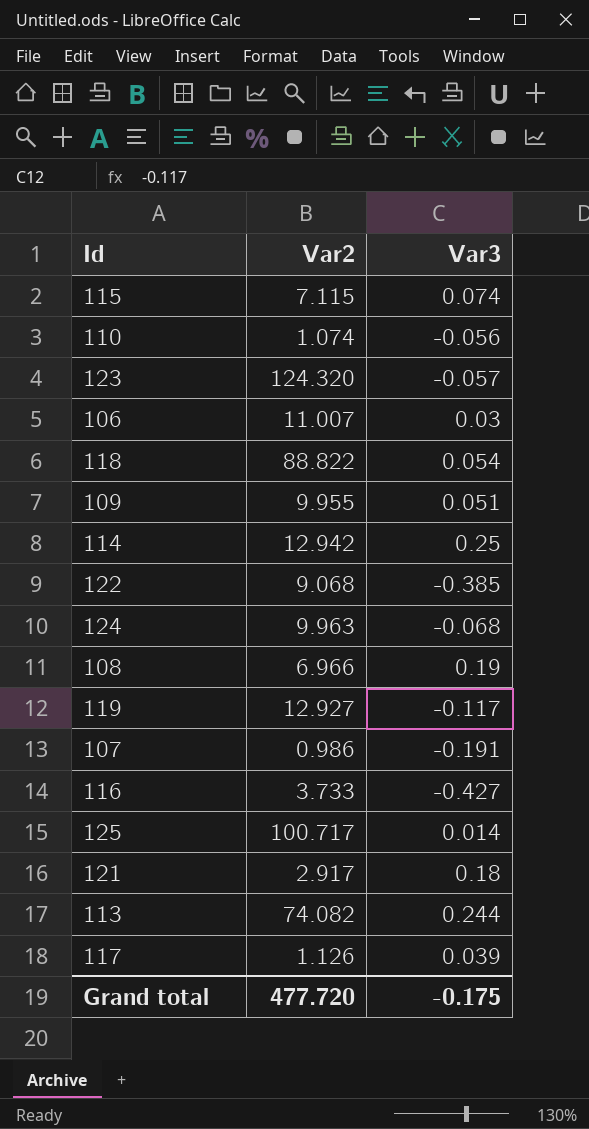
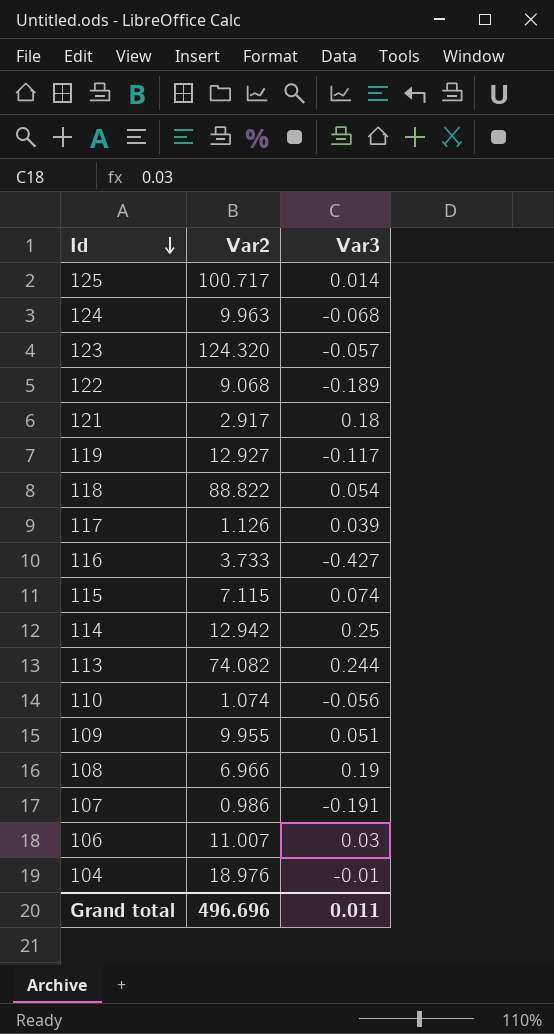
row order: none -> Id descending
122 | Var3: -0.385 -> -0.189
row 104: none -> 18.976 | -0.01
Grand total | Var2: 477.720 -> 496.696
Grand total | Var3: -0.175 -> 0.011

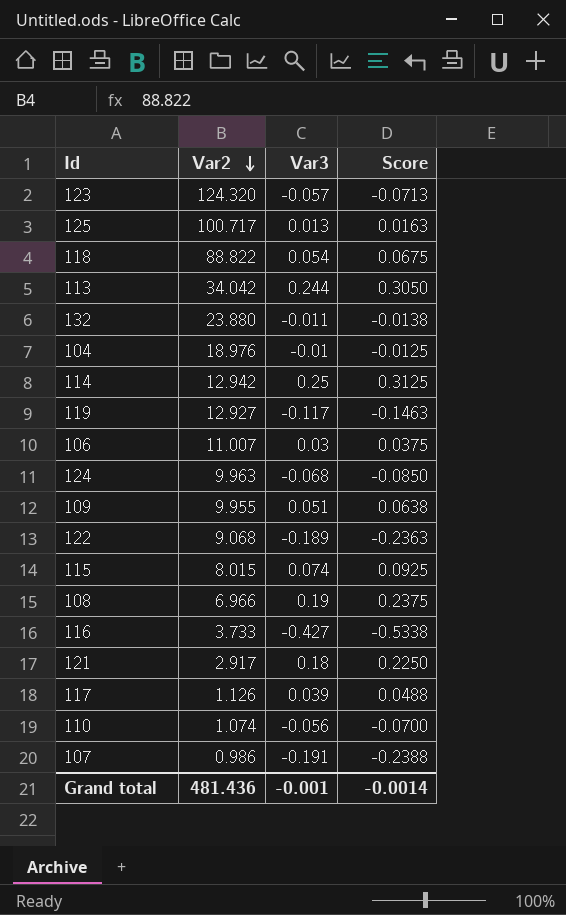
row order: Id descending -> Var2 descending
column Score | formula: none -> [Var3] * 1.25
125 | Var3: 0.014 -> 0.013
113 | Var2: 74.082 -> 34.042
row 132: none -> 23.880 | -0.011 | -0.0138
115 | Var2: 7.115 -> 8.015
Grand total | Var2: 496.696 -> 481.436
Grand total | Var3: 0.011 -> -0.001

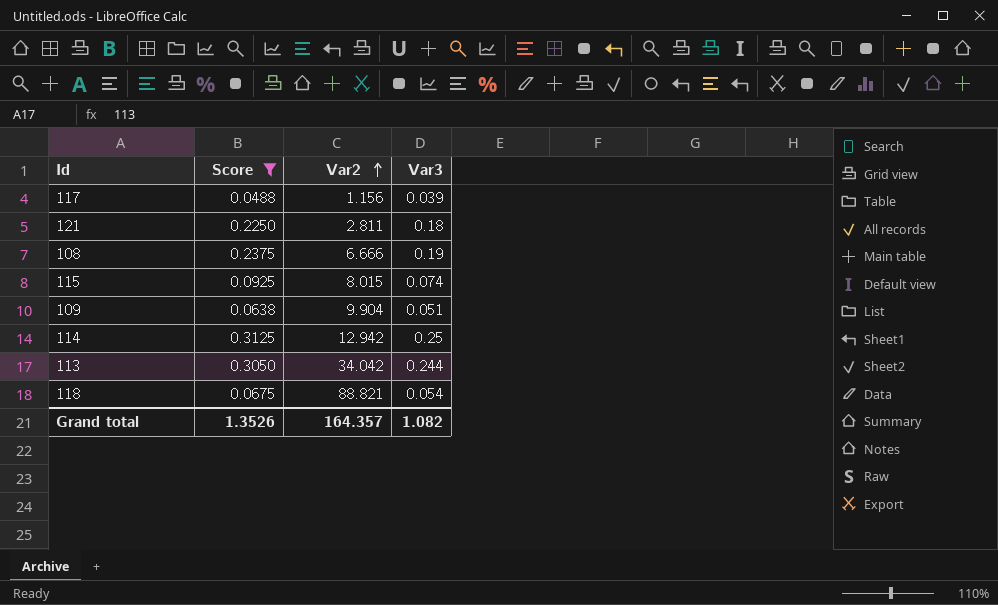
filter: none -> Score >= 0.0488
row order: Var2 descending -> Var2 ascending
column Score | position: 4 -> 2
117 | Var2: 1.126 -> 1.156
121 | Var2: 2.917 -> 2.811
108 | Var2: 6.966 -> 6.666
109 | Var2: 9.955 -> 9.904
118 | Var2: 88.822 -> 88.821
Grand total | Score: -0.0014 -> 1.3526
Grand total | Var2: 481.436 -> 164.357
Grand total | Var3: -0.001 -> 1.082

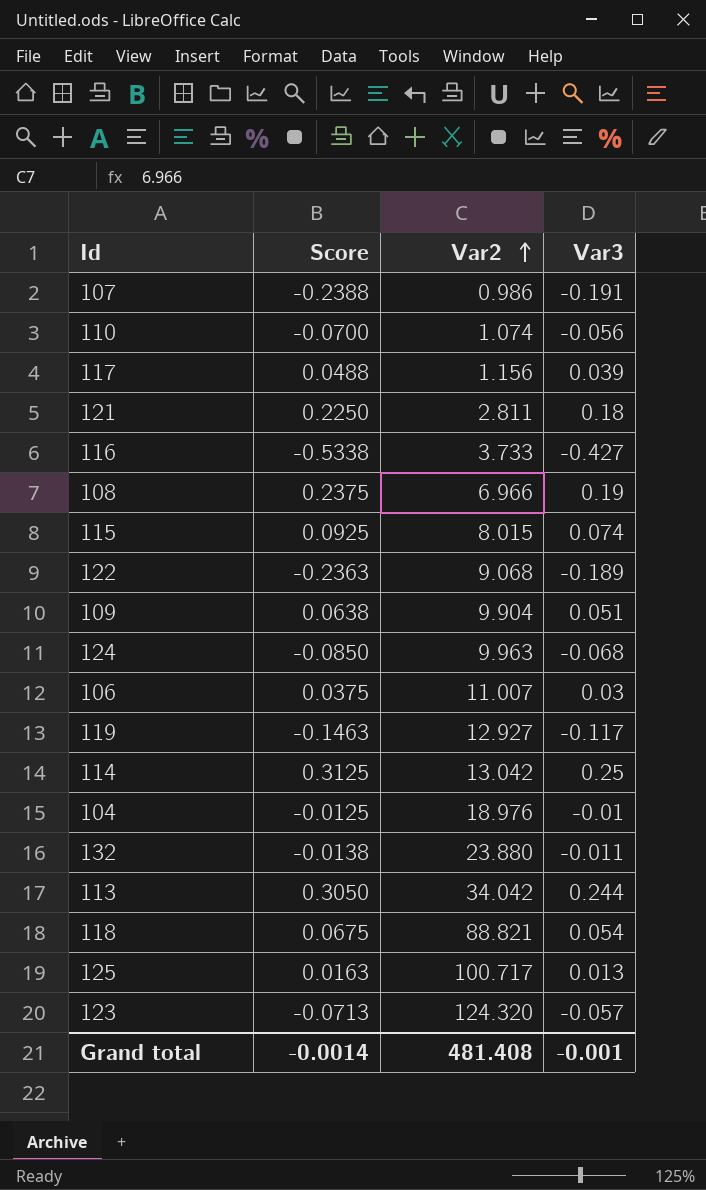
filter: Score >= 0.0488 -> none
108 | Var2: 6.666 -> 6.966
114 | Var2: 12.942 -> 13.042
Grand total | Score: 1.3526 -> -0.0014
Grand total | Var2: 164.357 -> 481.408
Grand total | Var3: 1.082 -> -0.001

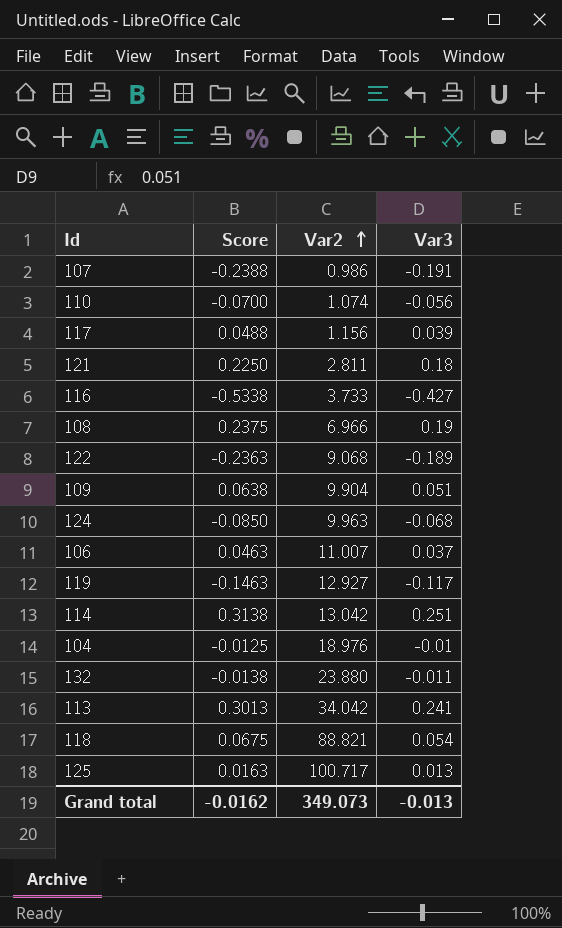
row 115: 0.0925 | 8.015 | 0.074 -> none
row 123: -0.0713 | 124.320 | -0.057 -> none
106 | Score: 0.0375 -> 0.0463
106 | Var3: 0.03 -> 0.037
114 | Score: 0.3125 -> 0.3138
114 | Var3: 0.25 -> 0.251
113 | Score: 0.3050 -> 0.3013
113 | Var3: 0.244 -> 0.241
Grand total | Score: -0.0014 -> -0.0162
Grand total | Var2: 481.408 -> 349.073
Grand total | Var3: -0.001 -> -0.013

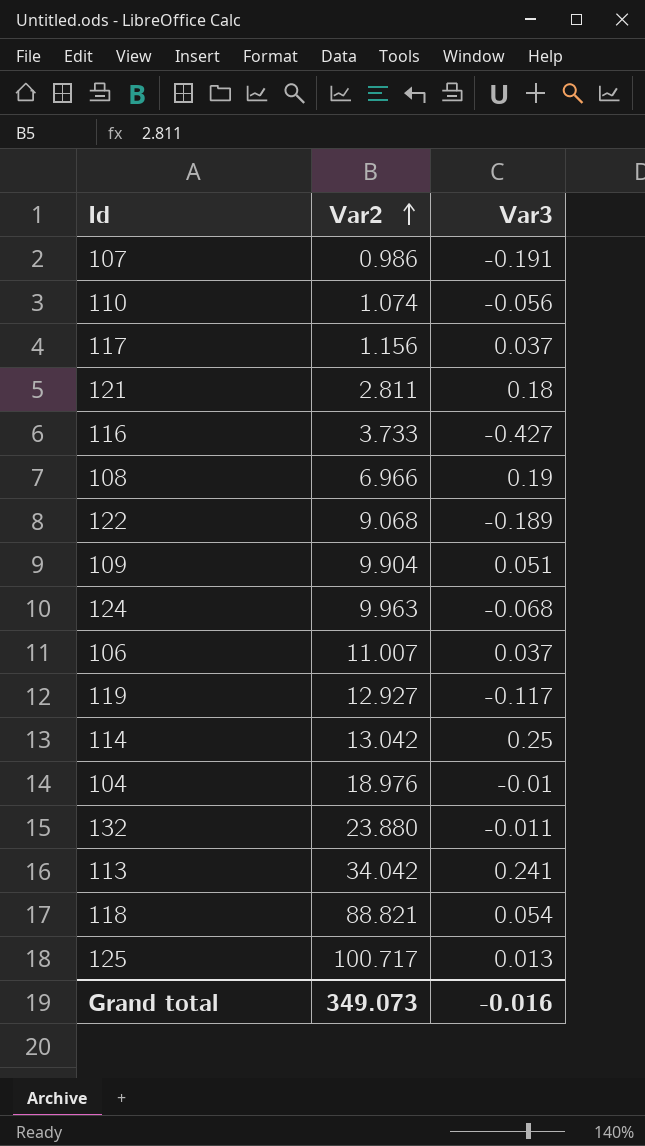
column Score | formula: [Var3] * 1.25 -> none
117 | Var3: 0.039 -> 0.037
114 | Var3: 0.251 -> 0.25
Grand total | Var3: -0.013 -> -0.016

